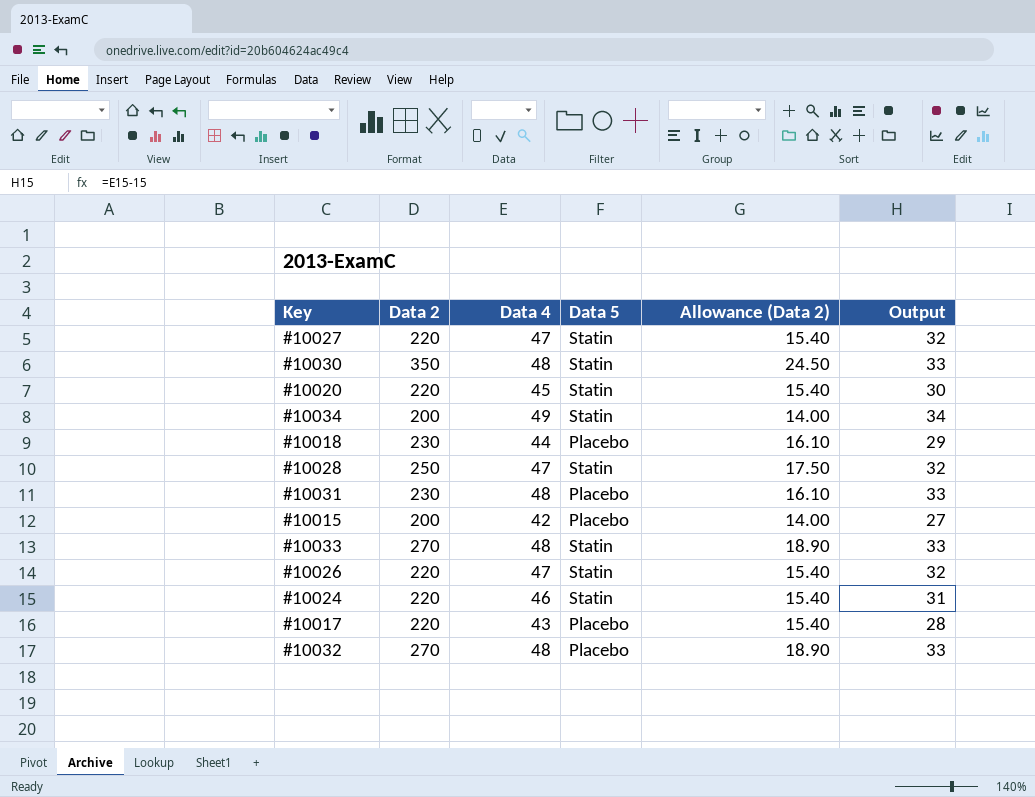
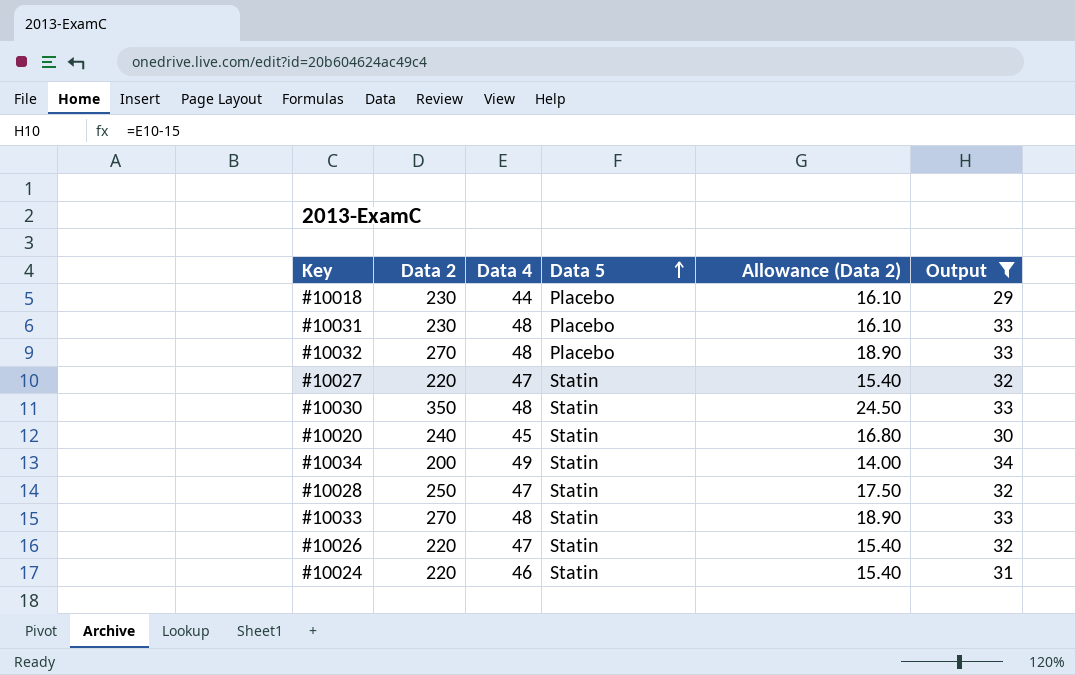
filter: none -> Output >= 29
row order: none -> Data 5 ascending
#10020 | Data 2: 220 -> 240
#10020 | Allowance (Data 2): 15.40 -> 16.80

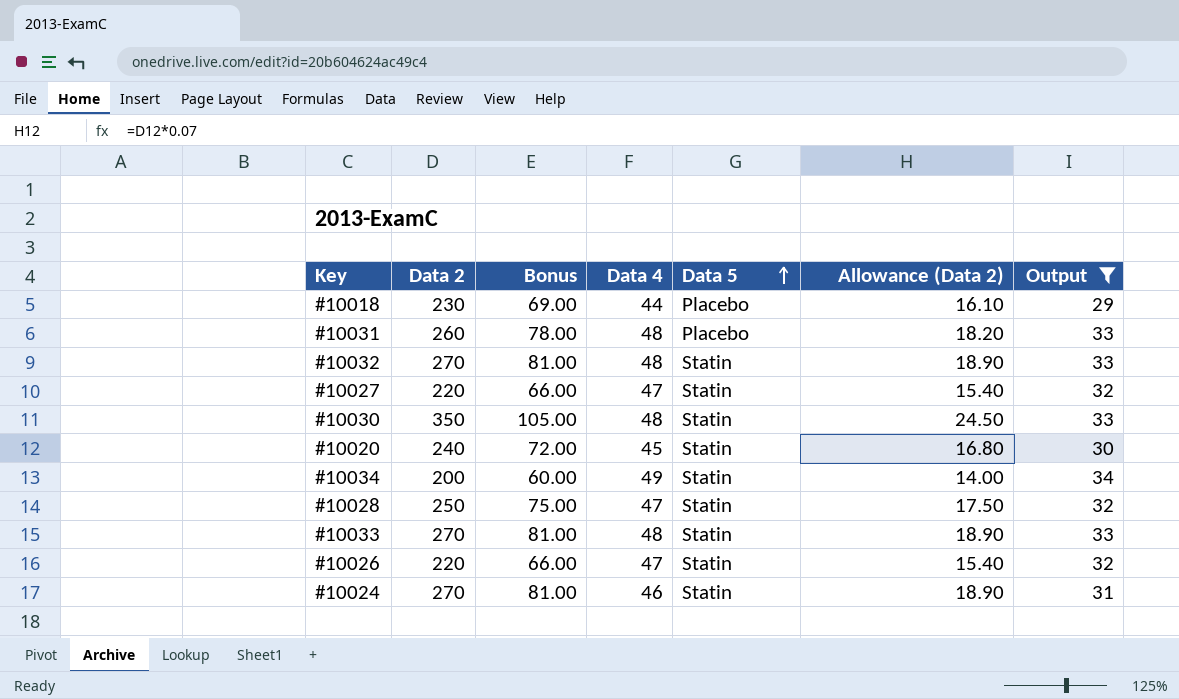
column Bonus | formula: none -> [Data 2] * 0.3
#10031 | Data 2: 230 -> 260
#10031 | Allowance (Data 2): 16.10 -> 18.20
#10032 | Data 5: Placebo -> Statin
#10024 | Data 2: 220 -> 270
#10024 | Allowance (Data 2): 15.40 -> 18.90

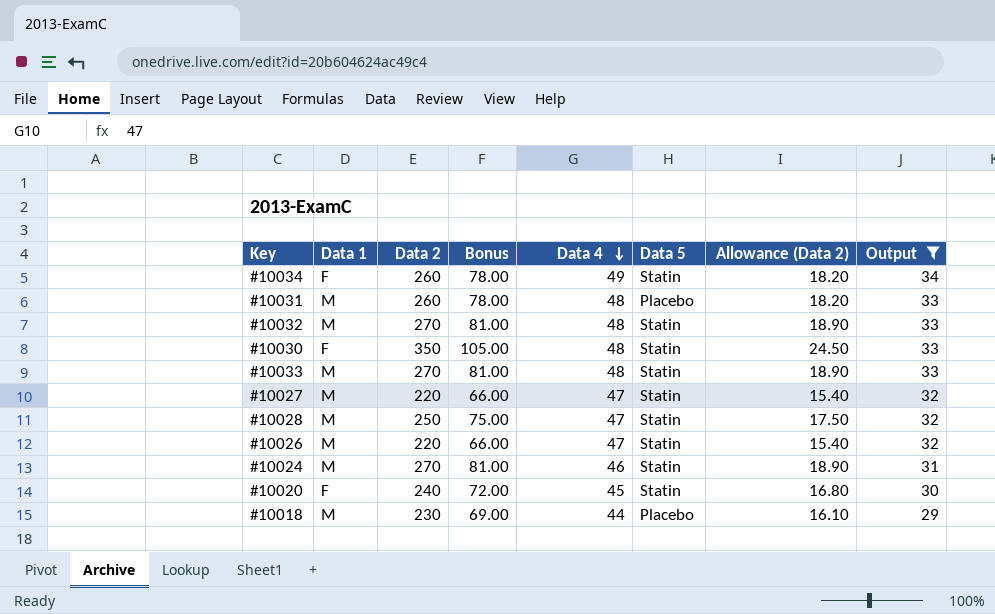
row order: Data 5 ascending -> Data 4 descending
column Data 1 | position: none -> 2
#10034 | Data 2: 200 -> 260
#10034 | Bonus: 60.00 -> 78.00
#10034 | Allowance (Data 2): 14.00 -> 18.20

